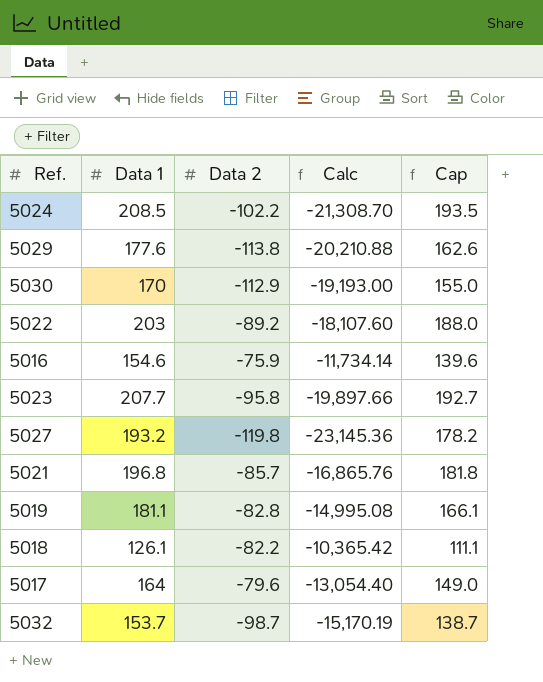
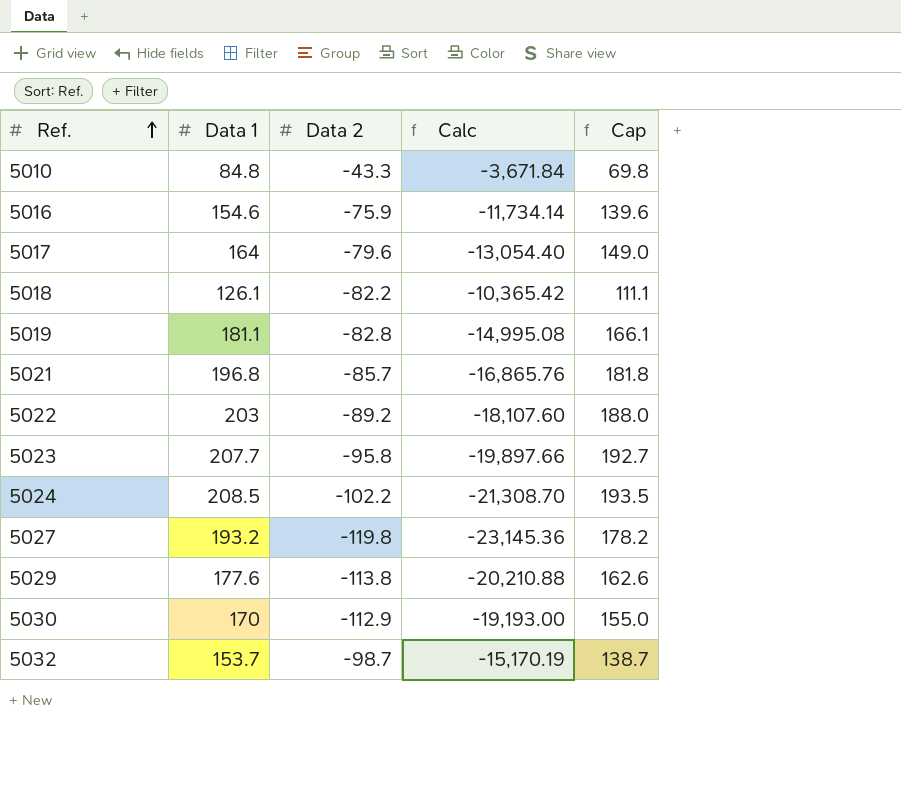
row order: none -> Ref. ascending
row 5010: none -> 84.8 | -43.3 | -3,671.84 | 69.8

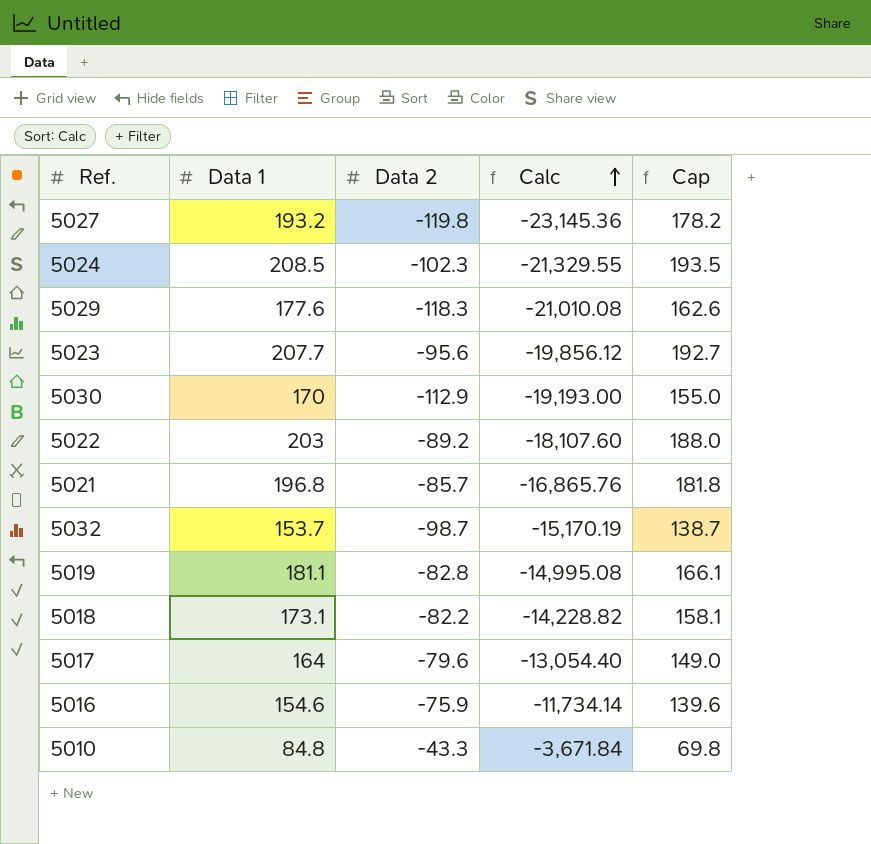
row order: Ref. ascending -> Calc ascending
5024 | Data 2: -102.2 -> -102.3
5024 | Calc: -21,308.70 -> -21,329.55
5029 | Data 2: -113.8 -> -118.3
5029 | Calc: -20,210.88 -> -21,010.08
5023 | Data 2: -95.8 -> -95.6
5023 | Calc: -19,897.66 -> -19,856.12
5018 | Data 1: 126.1 -> 173.1
5018 | Calc: -10,365.42 -> -14,228.82
5018 | Cap: 111.1 -> 158.1

